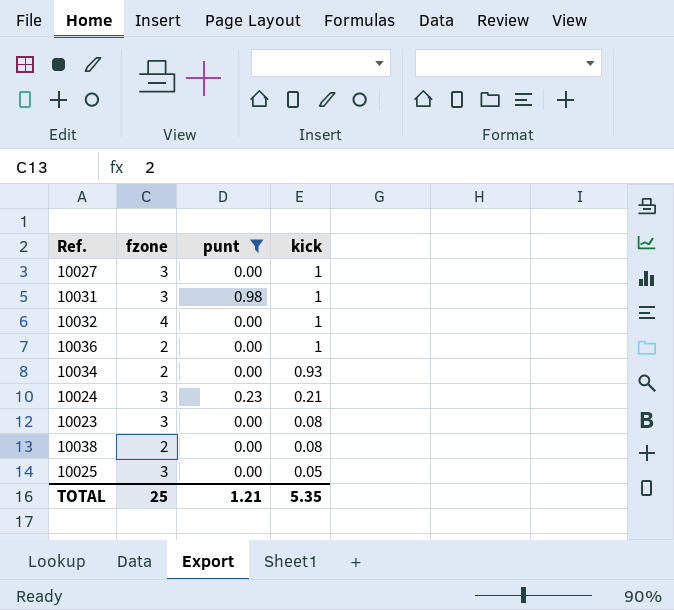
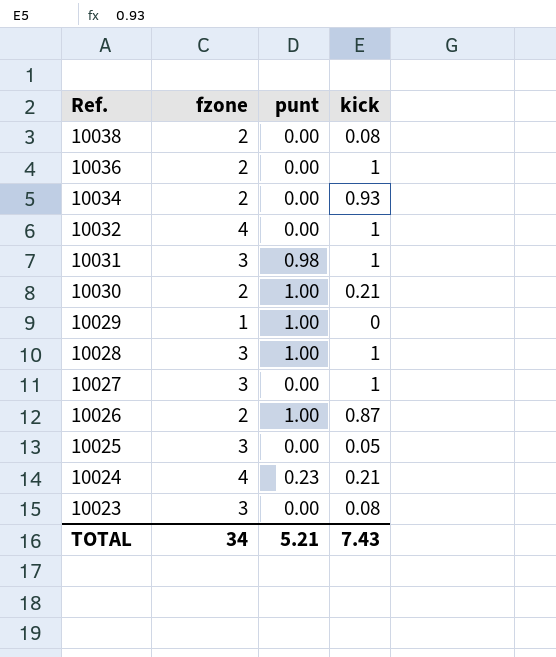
filter: punt != 1.00 -> none
row order: kick descending -> Ref. descending
10024 | fzone: 3 -> 4
TOTAL | fzone: 25 -> 34
TOTAL | punt: 1.21 -> 5.21
TOTAL | kick: 5.35 -> 7.43

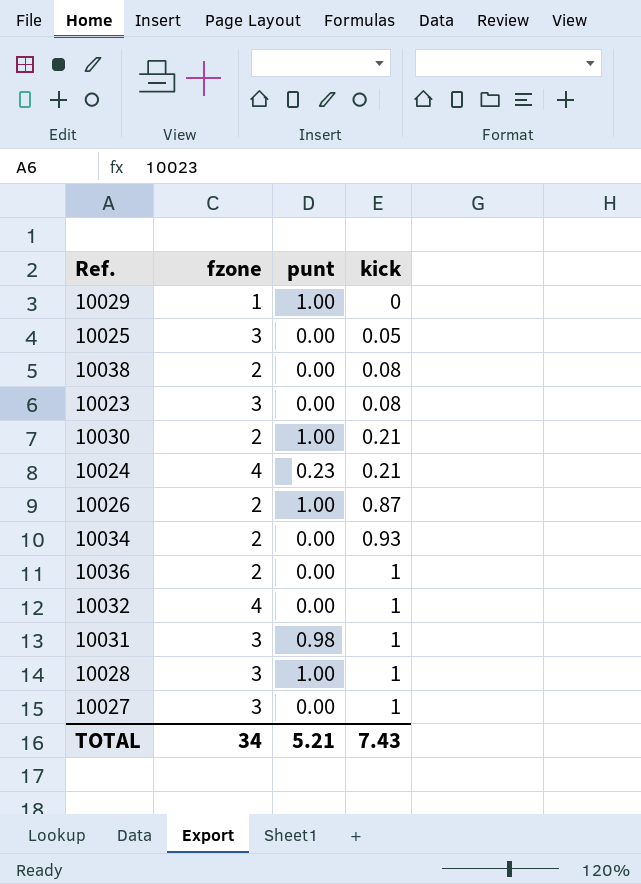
row order: Ref. descending -> kick ascending

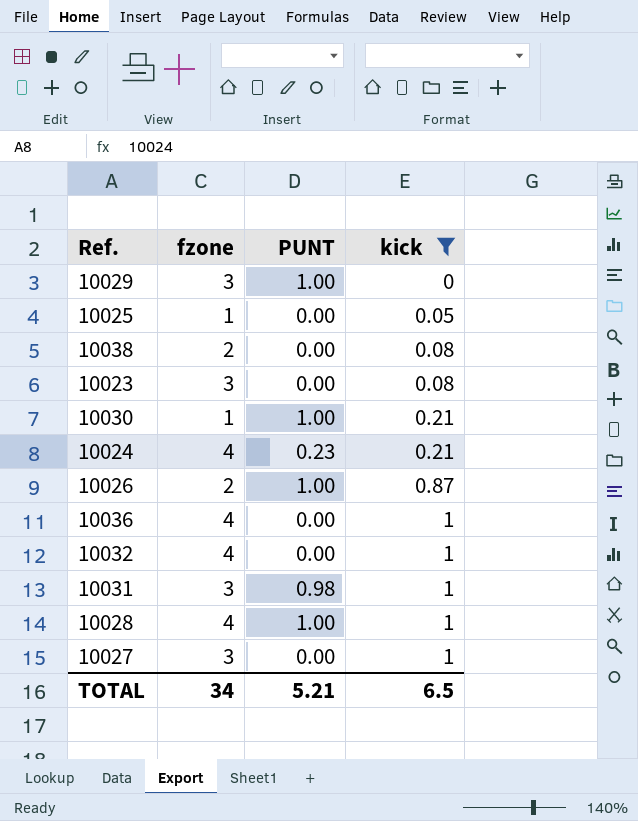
filter: none -> kick != 0.93
column name: punt -> PUNT
10029 | fzone: 1 -> 3
10025 | fzone: 3 -> 1
10030 | fzone: 2 -> 1
10036 | fzone: 2 -> 4
10028 | fzone: 3 -> 4
TOTAL | kick: 7.43 -> 6.5

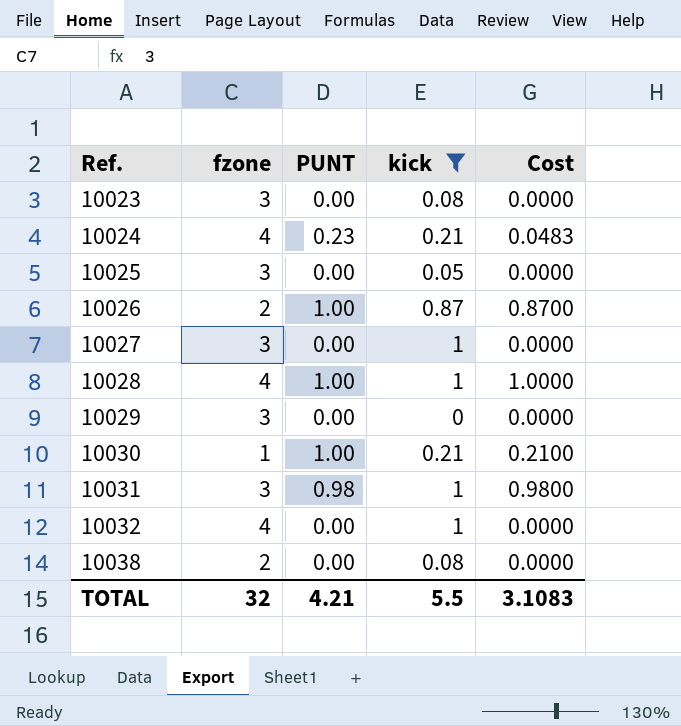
row order: kick ascending -> Ref. ascending
column Cost | formula: none -> [PUNT] * [kick]
row 10036: 4 | 0.00 | 1 -> none
10025 | fzone: 1 -> 3
10029 | PUNT: 1.00 -> 0.00
TOTAL | fzone: 34 -> 32
TOTAL | PUNT: 5.21 -> 4.21
TOTAL | kick: 6.5 -> 5.5

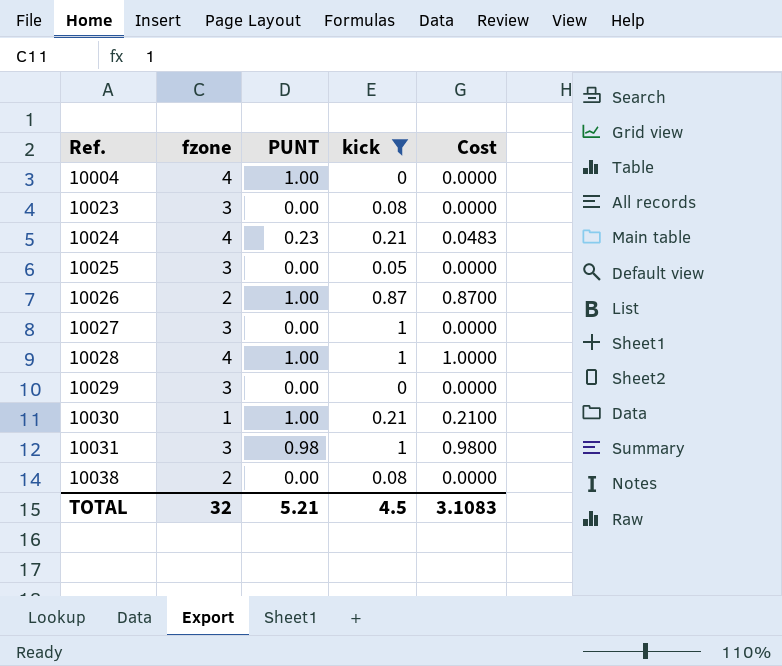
row 10032: 4 | 0.00 | 1 | 0.0000 -> none
row 10004: none -> 4 | 1.00 | 0 | 0.0000
TOTAL | PUNT: 4.21 -> 5.21
TOTAL | kick: 5.5 -> 4.5

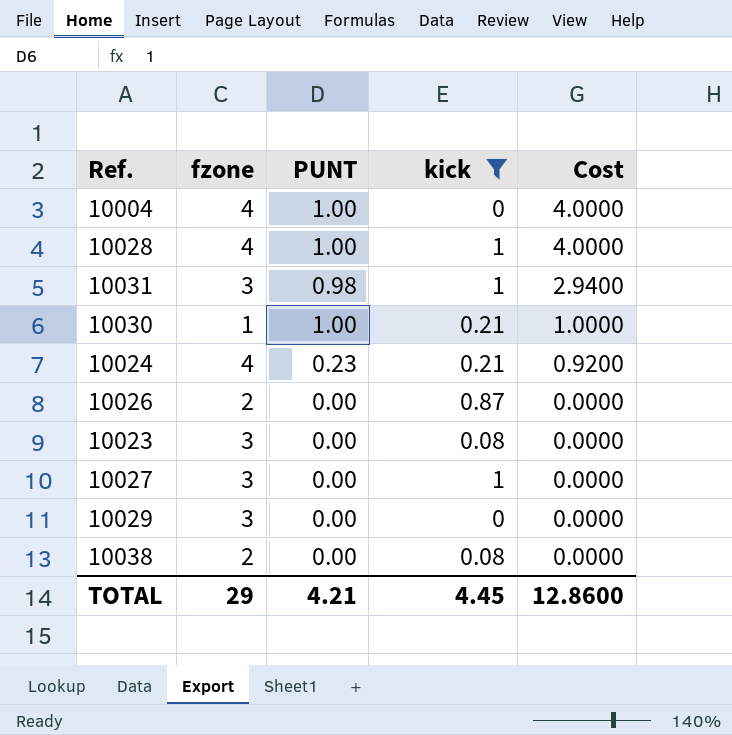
row order: Ref. ascending -> Cost descending
column Cost | formula: [PUNT] * [kick] -> [fzone] * [PUNT]
row 10025: 3 | 0.00 | 0.05 | 0.0000 -> none
10026 | PUNT: 1.00 -> 0.00
TOTAL | fzone: 32 -> 29
TOTAL | PUNT: 5.21 -> 4.21
TOTAL | kick: 4.5 -> 4.45
TOTAL | Cost: 3.1083 -> 12.8600

